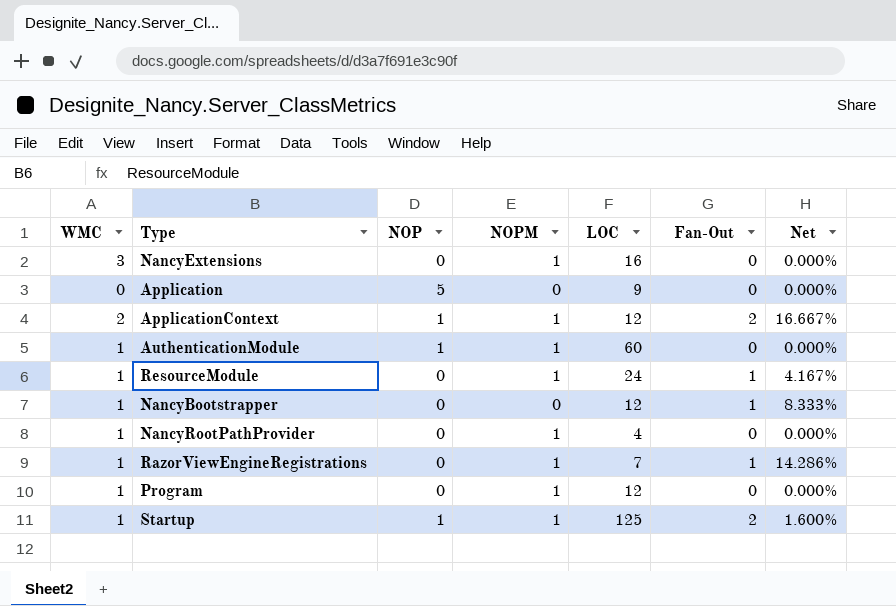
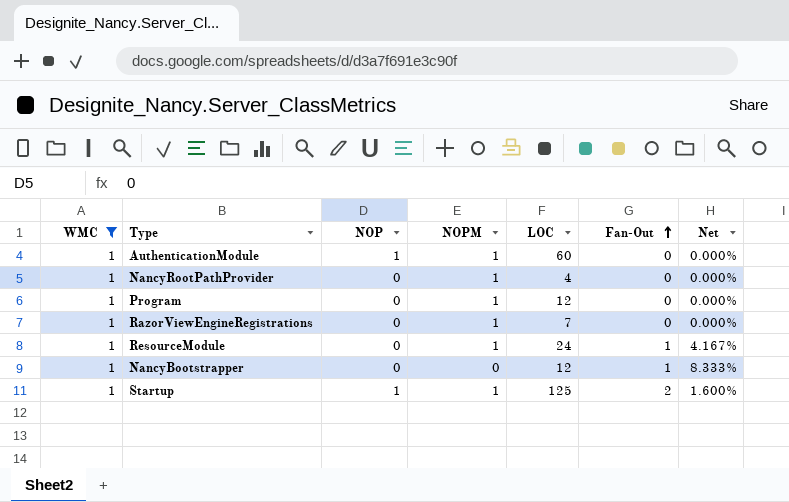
filter: none -> WMC = 1
row order: none -> Fan-Out ascending
RazorViewEngineRegistrations | Fan-Out: 1 -> 0
RazorViewEngineRegistrations | Net: 14.286% -> 0.000%

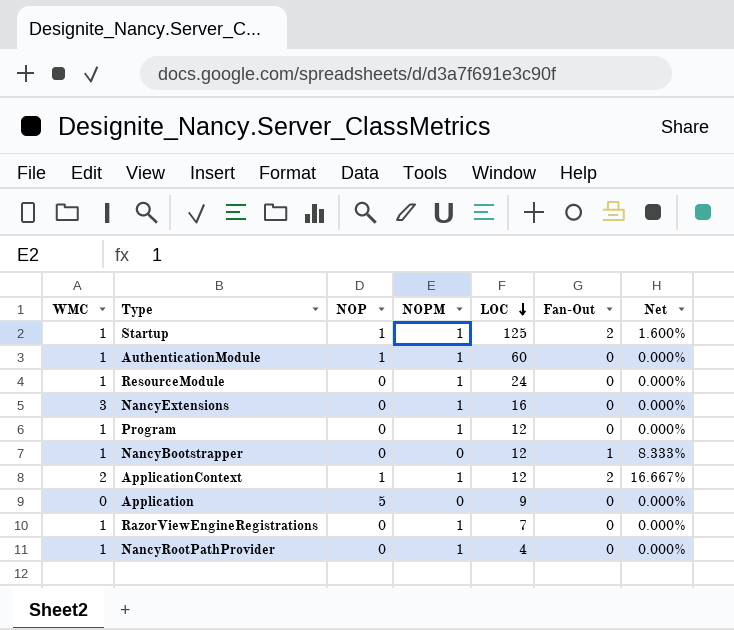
filter: WMC = 1 -> none
row order: Fan-Out ascending -> LOC descending
ResourceModule | Fan-Out: 1 -> 0
ResourceModule | Net: 4.167% -> 0.000%

